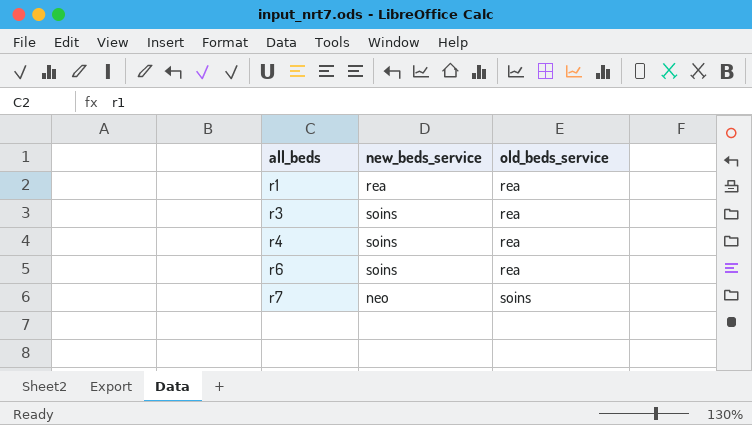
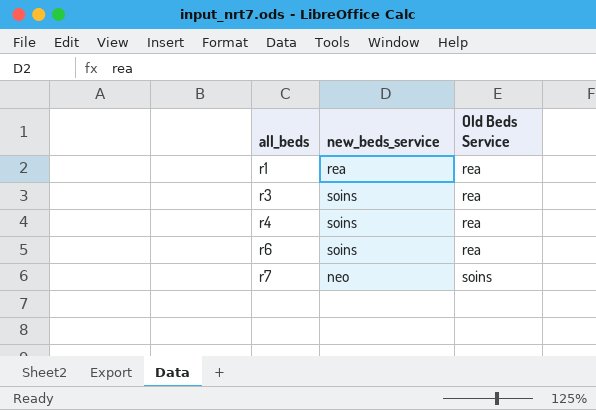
column name: old_beds_service -> Old Beds Service

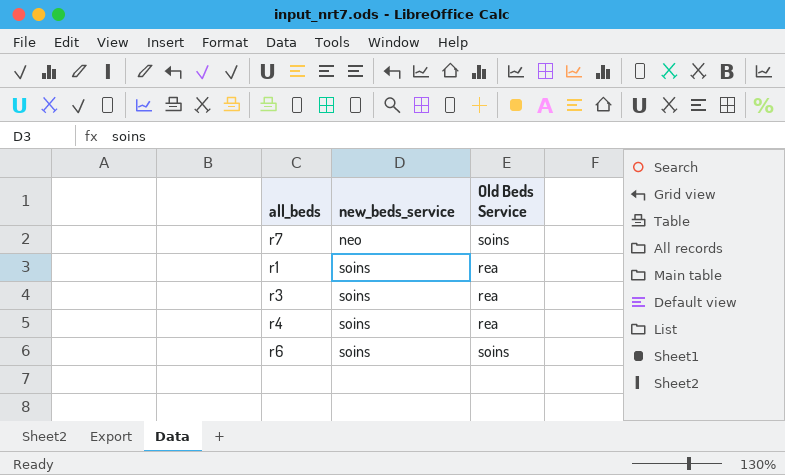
row order: all_beds ascending -> new_beds_service ascending
r1 | new_beds_service: rea -> soins
r6 | Old Beds Service: rea -> soins

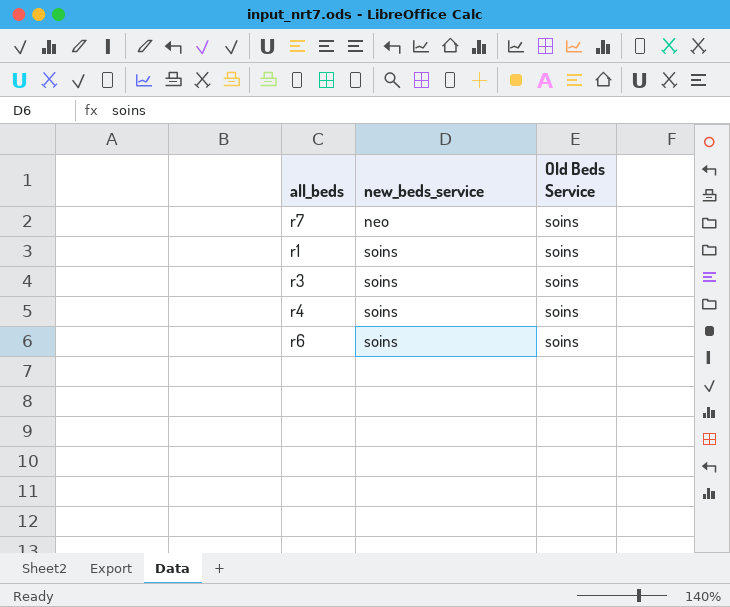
r1 | Old Beds Service: rea -> soins
r3 | Old Beds Service: rea -> soins
r4 | Old Beds Service: rea -> soins

